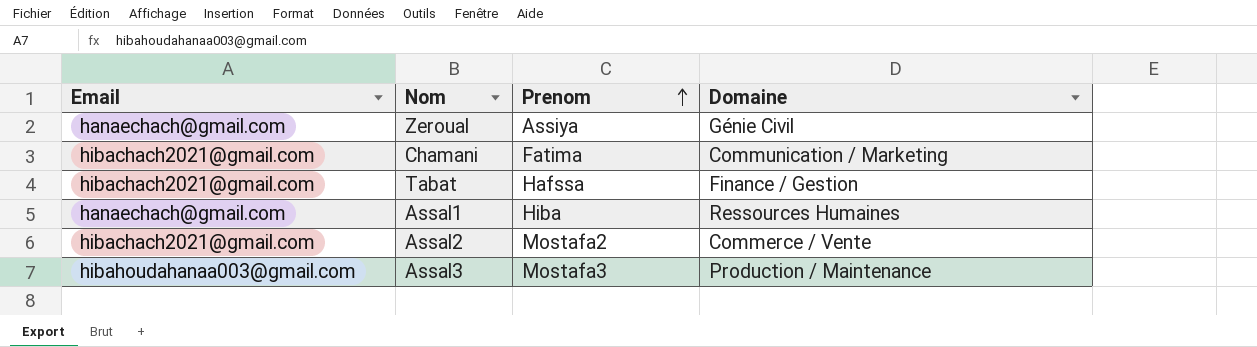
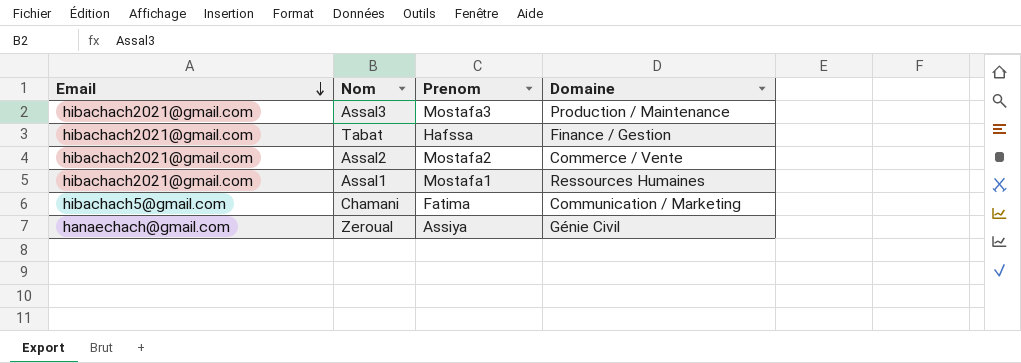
row order: Prenom ascending -> Email descending
Assal3 | Email: hibahoudahanaa003@gmail.com -> hibachach2021@gmail.com
Assal1 | Email: hanaechach@gmail.com -> hibachach2021@gmail.com
Assal1 | Prenom: Hiba -> Mostafa1
Chamani | Email: hibachach2021@gmail.com -> hibachach5@gmail.com

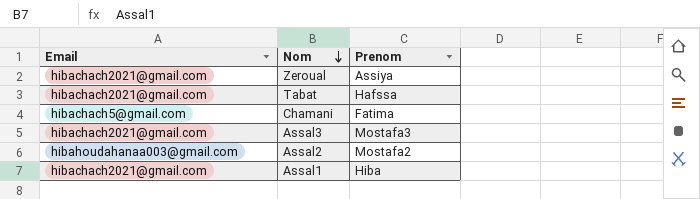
row order: Email descending -> Nom descending
column Domaine | position: 4 -> none
Zeroual | Email: hanaechach@gmail.com -> hibachach2021@gmail.com
Assal2 | Email: hibachach2021@gmail.com -> hibahoudahanaa003@gmail.com
Assal1 | Prenom: Mostafa1 -> Hiba

